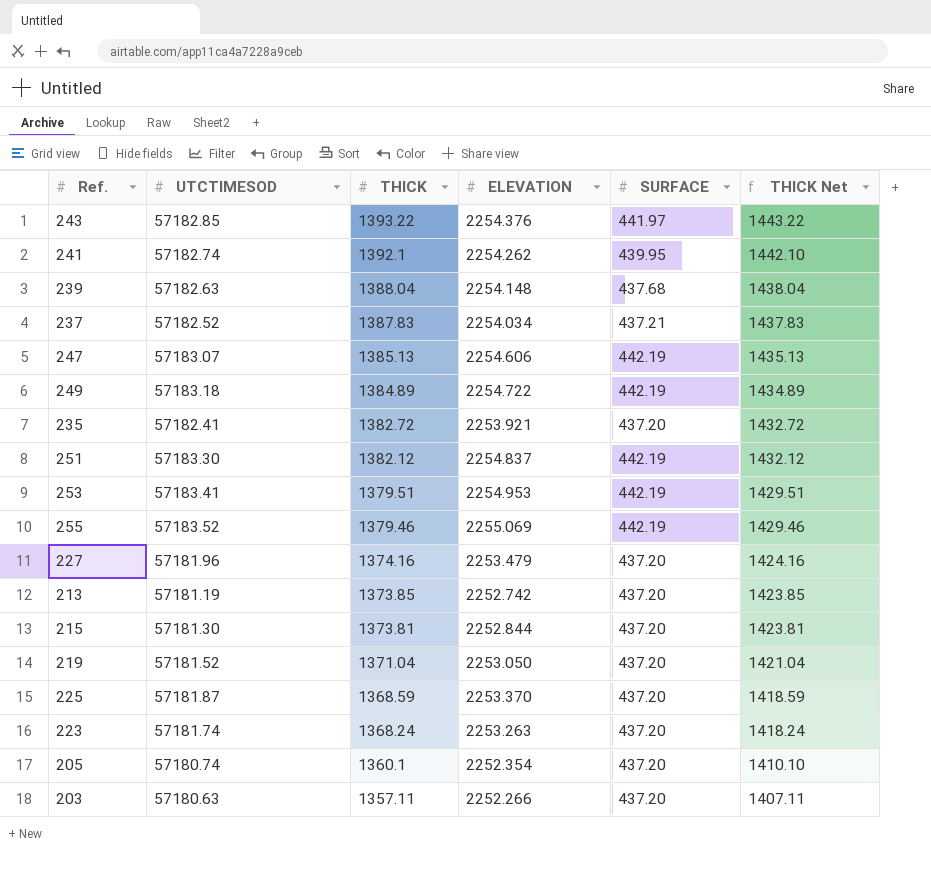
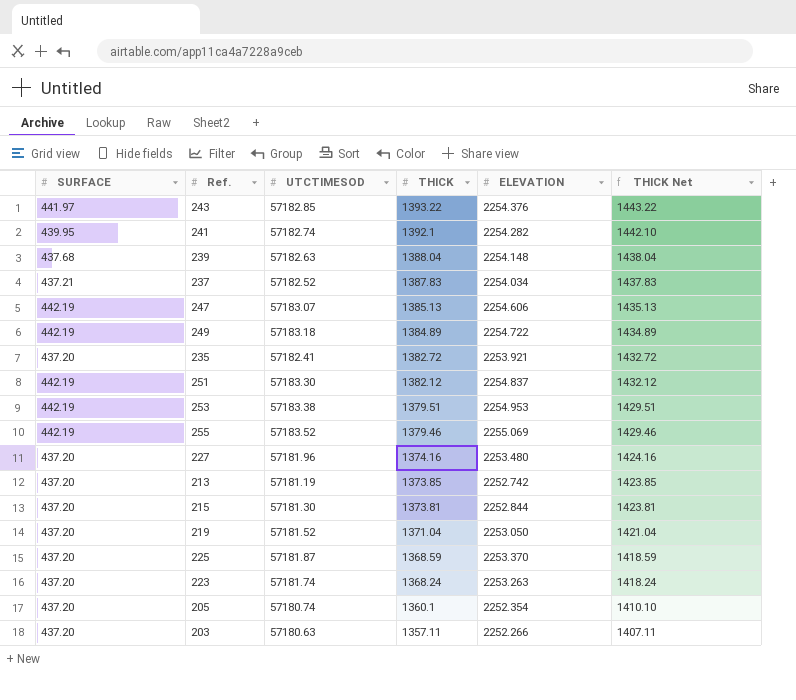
column SURFACE | position: 5 -> 1
241 | ELEVATION: 2254.262 -> 2254.282
253 | UTCTIMESOD: 57183.41 -> 57183.38
227 | ELEVATION: 2253.479 -> 2253.480

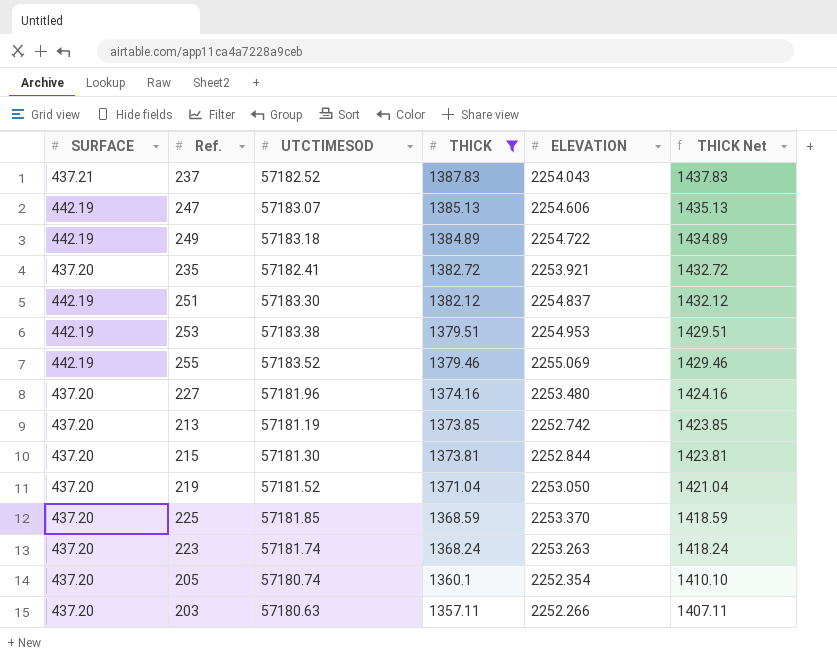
filter: none -> THICK <= 1387.83
237 | ELEVATION: 2254.034 -> 2254.043
225 | UTCTIMESOD: 57181.87 -> 57181.85

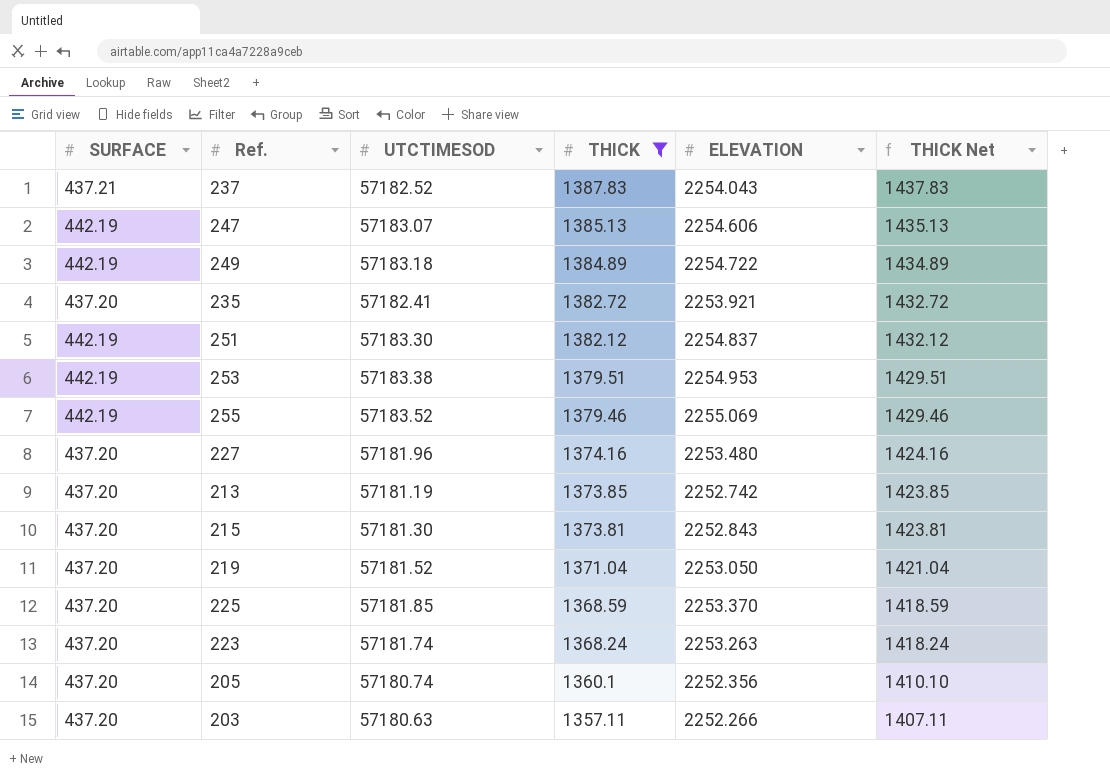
215 | ELEVATION: 2252.844 -> 2252.843
205 | ELEVATION: 2252.354 -> 2252.356

